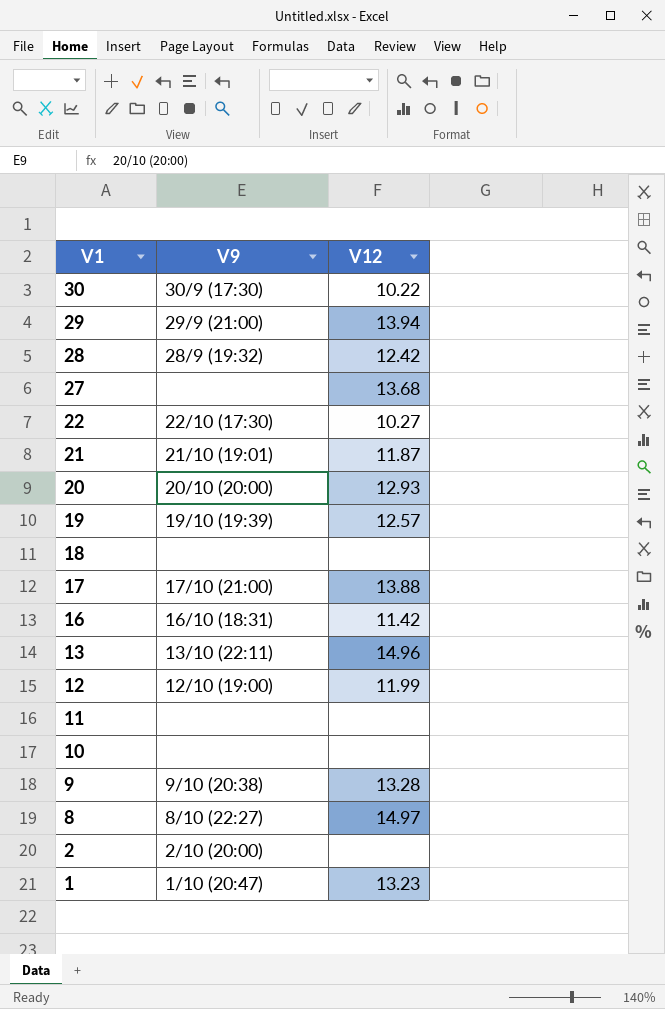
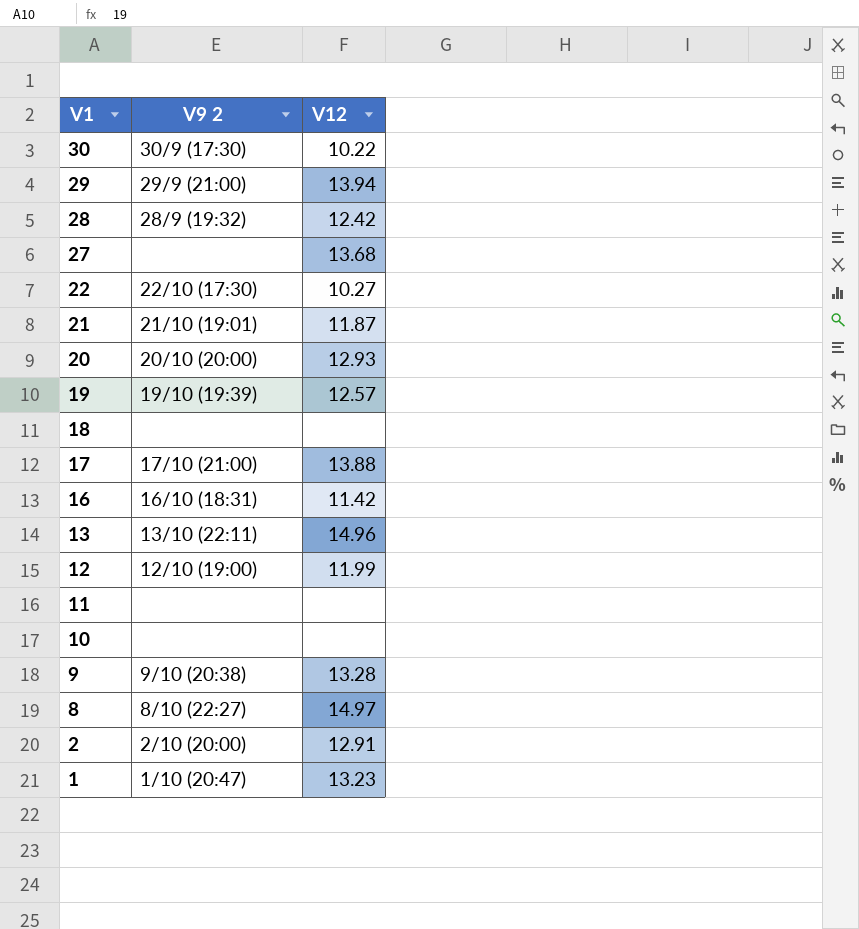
column name: V9 -> V9 2
2 | V12: none -> 12.91

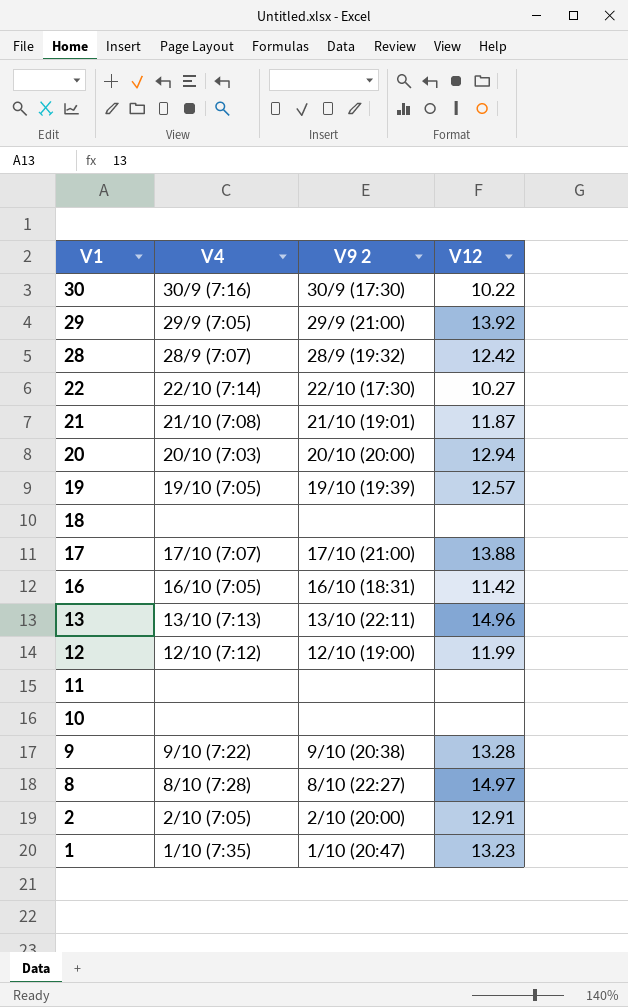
column V4 | position: none -> 2
row 27: none | 13.68 -> none
29 | V12: 13.94 -> 13.92
20 | V12: 12.93 -> 12.94

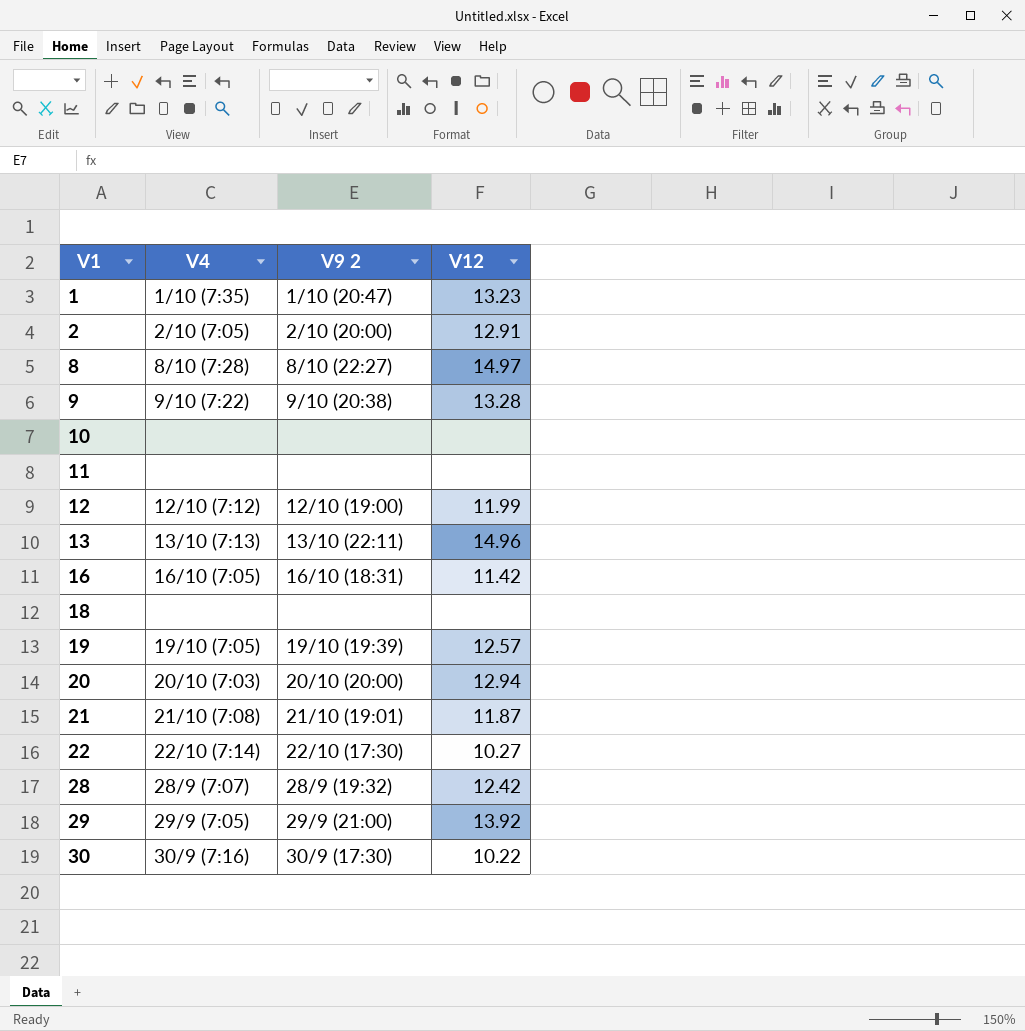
row order: V1 descending -> V1 ascending
row 17: 17/10 (7:07) | 17/10 (21:00) | 13.88 -> none

